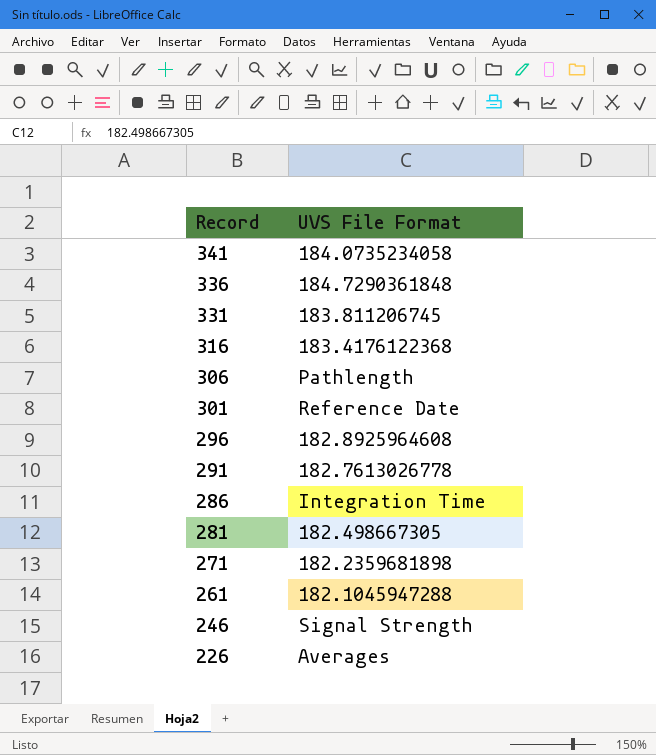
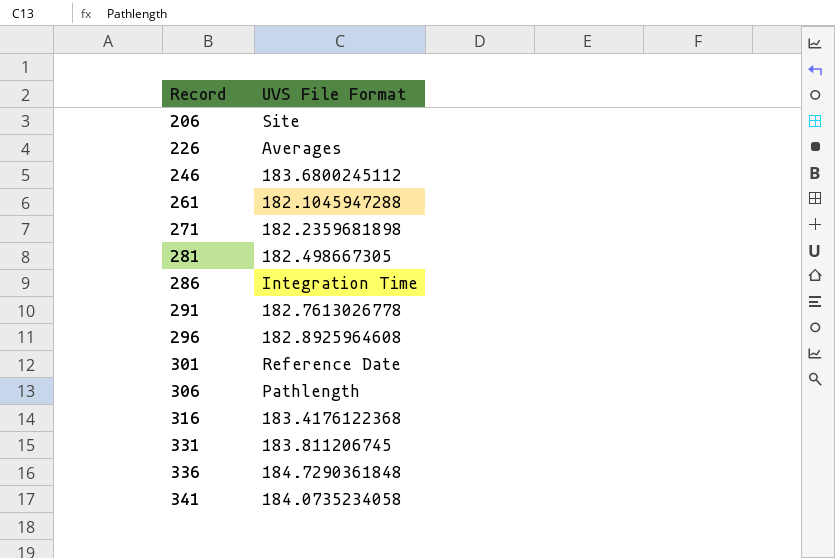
row order: Record descending -> Record ascending
row 206: none -> Site
246 | UVS File Format: Signal Strength -> 183.6800245112

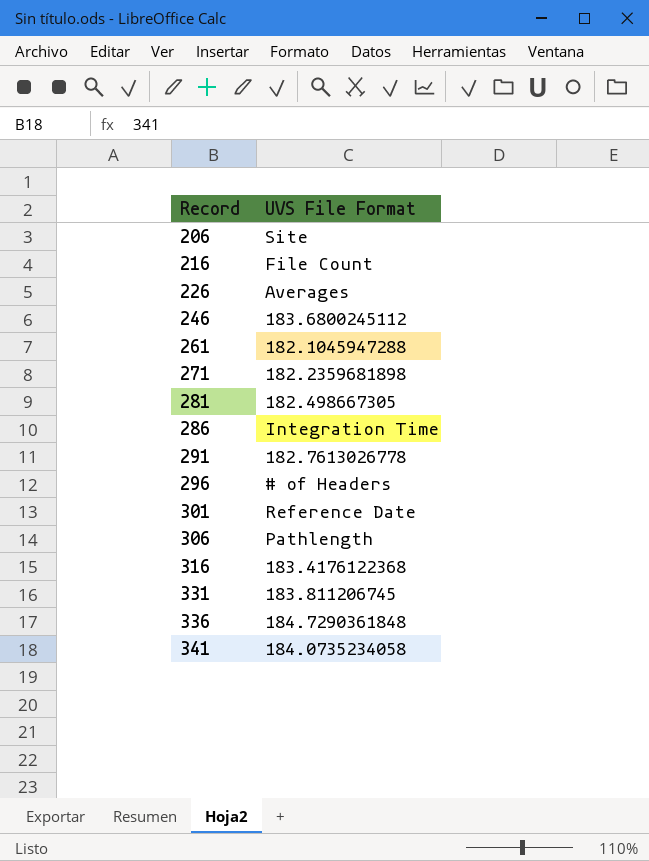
row 216: none -> File Count
296 | UVS File Format: 182.8925964608 -> # of Headers

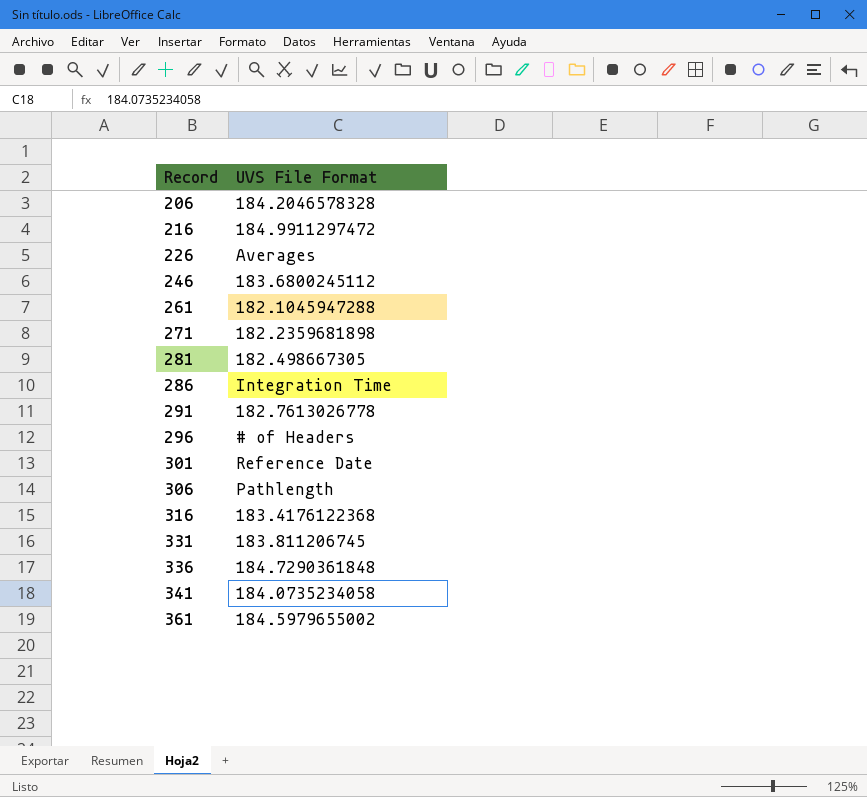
206 | UVS File Format: Site -> 184.2046578328
216 | UVS File Format: File Count -> 184.9911297472
row 361: none -> 184.5979655002

